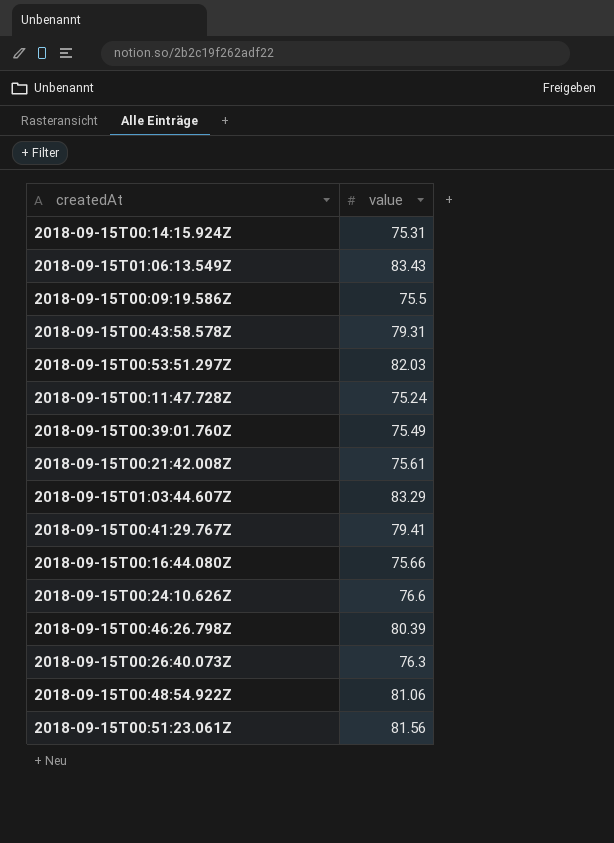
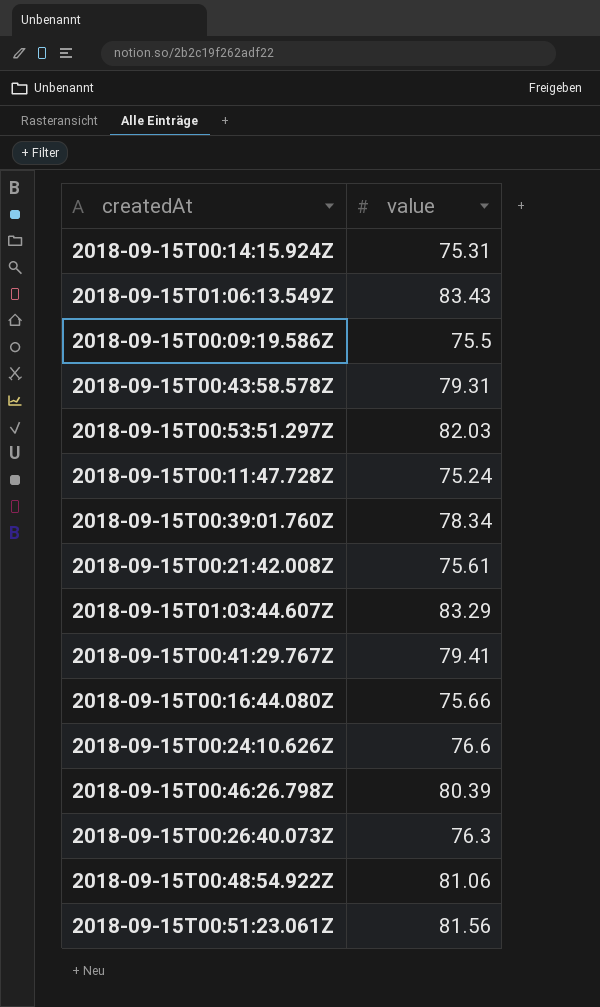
2018-09-15T00:39:01.760Z | value: 75.49 -> 78.34

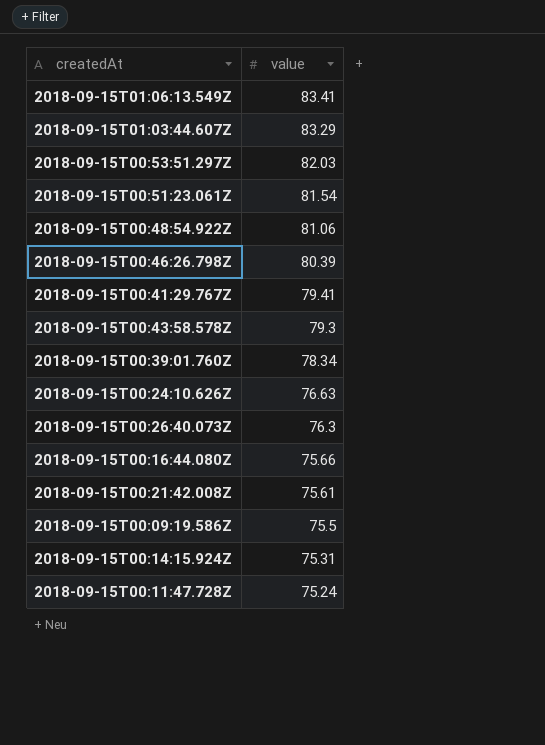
row order: none -> value descending
2018-09-15T01:06:13.549Z | value: 83.43 -> 83.41
2018-09-15T00:51:23.061Z | value: 81.56 -> 81.54
2018-09-15T00:43:58.578Z | value: 79.31 -> 79.3
2018-09-15T00:24:10.626Z | value: 76.6 -> 76.63

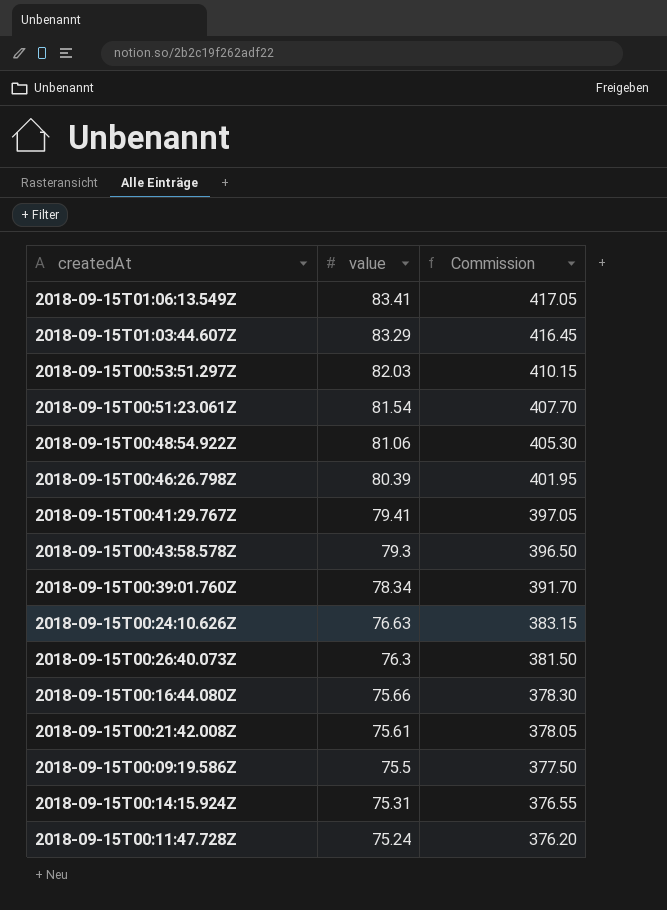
column Commission | formula: none -> [value] * 5

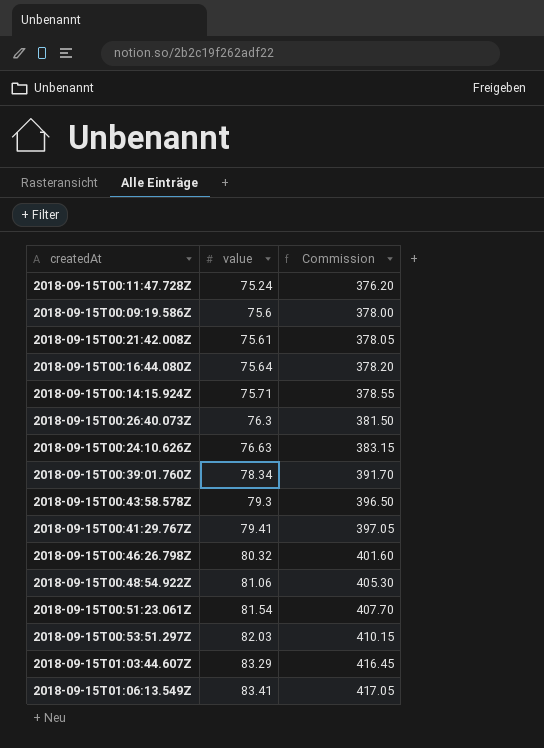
row order: value descending -> value ascending
2018-09-15T00:09:19.586Z | value: 75.5 -> 75.6
2018-09-15T00:09:19.586Z | Commission: 377.50 -> 378.00
2018-09-15T00:16:44.080Z | value: 75.66 -> 75.64
2018-09-15T00:16:44.080Z | Commission: 378.30 -> 378.20
2018-09-15T00:14:15.924Z | value: 75.31 -> 75.71
2018-09-15T00:14:15.924Z | Commission: 376.55 -> 378.55
2018-09-15T00:46:26.798Z | value: 80.39 -> 80.32
2018-09-15T00:46:26.798Z | Commission: 401.95 -> 401.60

